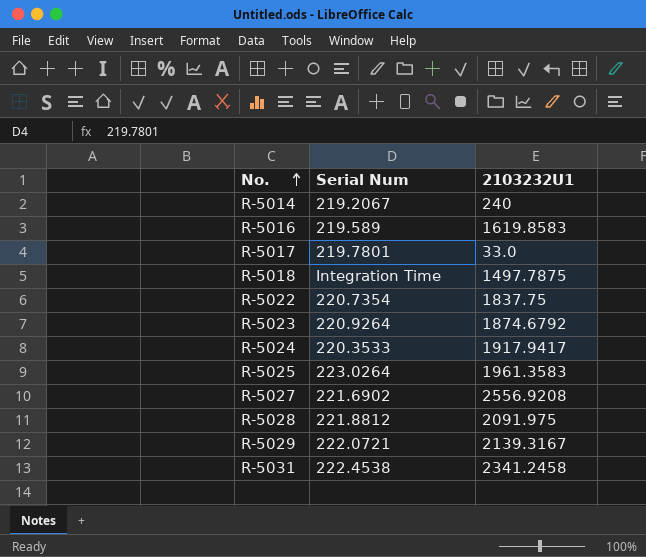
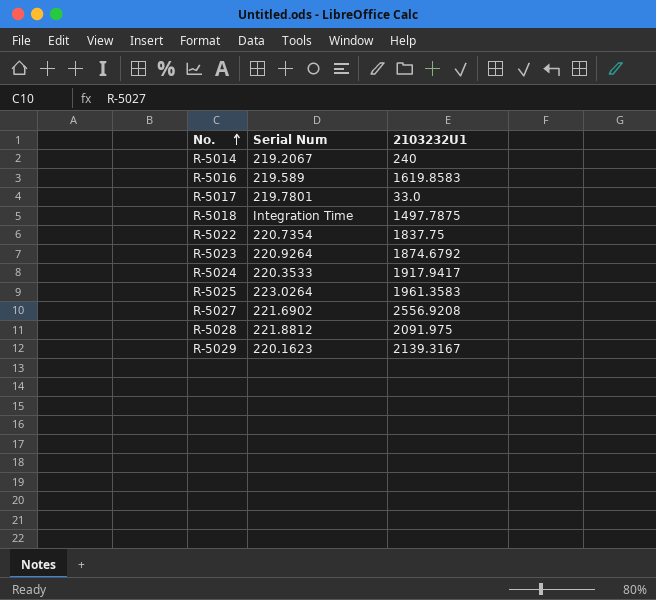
row R-5031: 222.4538 | 2341.2458 -> none
R-5029 | Serial Num: 222.0721 -> 220.1623

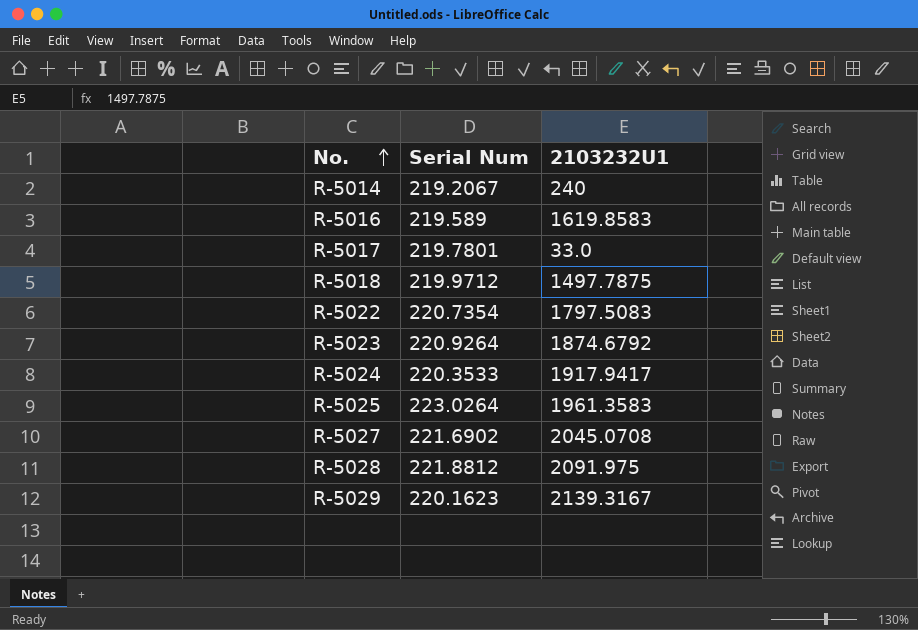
R-5018 | Serial Num: Integration Time -> 219.9712
R-5022 | 2103232U1: 1837.75 -> 1797.5083
R-5027 | 2103232U1: 2556.9208 -> 2045.0708

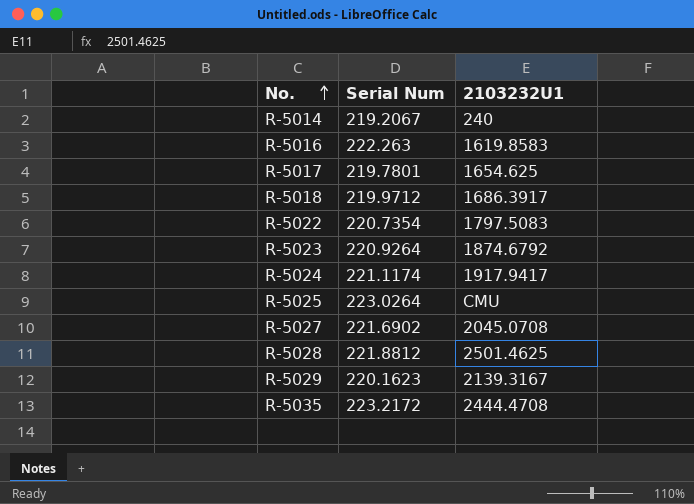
R-5016 | Serial Num: 219.589 -> 222.263
R-5017 | 2103232U1: 33.0 -> 1654.625
R-5018 | 2103232U1: 1497.7875 -> 1686.3917
R-5024 | Serial Num: 220.3533 -> 221.1174
R-5025 | 2103232U1: 1961.3583 -> CMU
R-5028 | 2103232U1: 2091.975 -> 2501.4625
row R-5035: none -> 223.2172 | 2444.4708

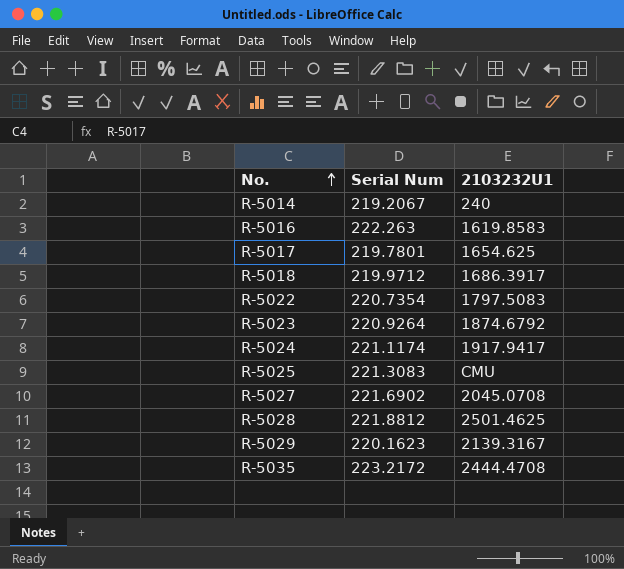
R-5025 | Serial Num: 223.0264 -> 221.3083

